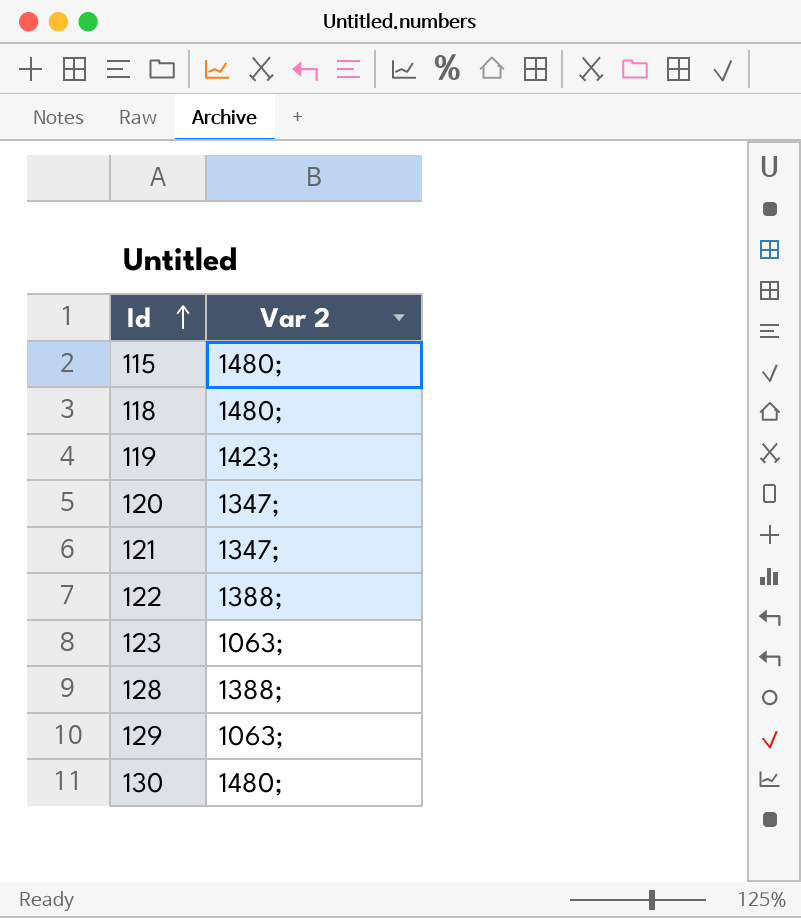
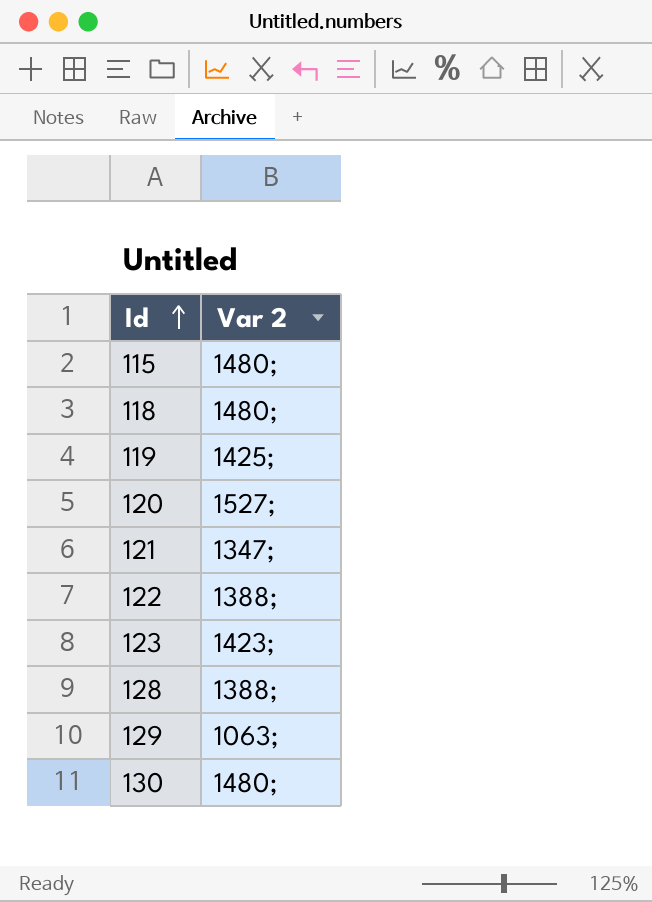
119 | Var 2: 1423; -> 1425;
120 | Var 2: 1347; -> 1527;
123 | Var 2: 1063; -> 1423;

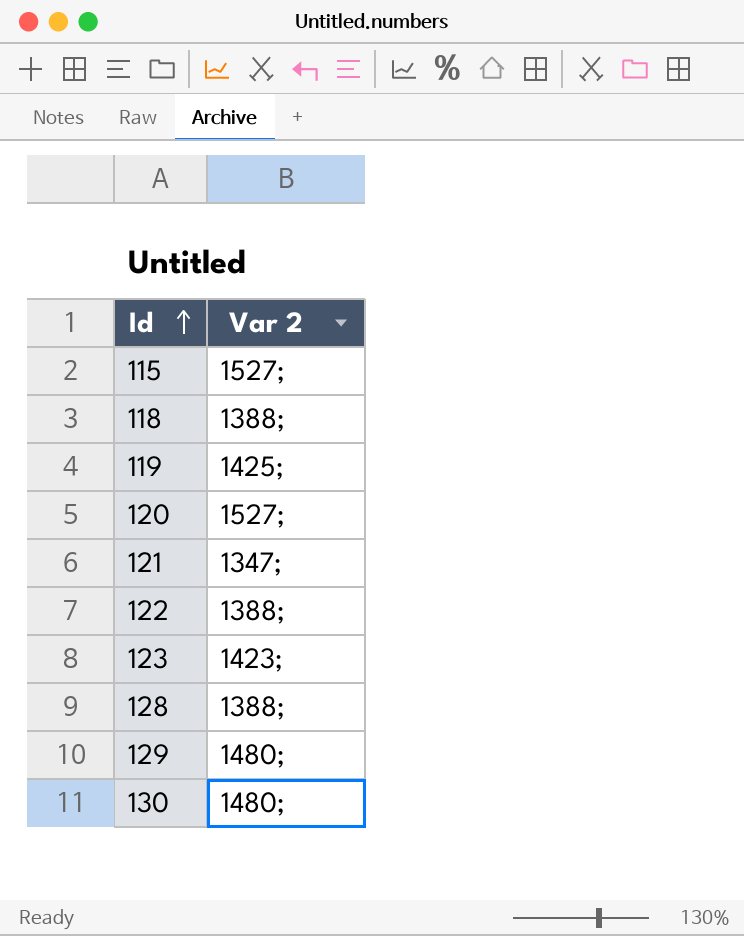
115 | Var 2: 1480; -> 1527;
118 | Var 2: 1480; -> 1388;
129 | Var 2: 1063; -> 1480;

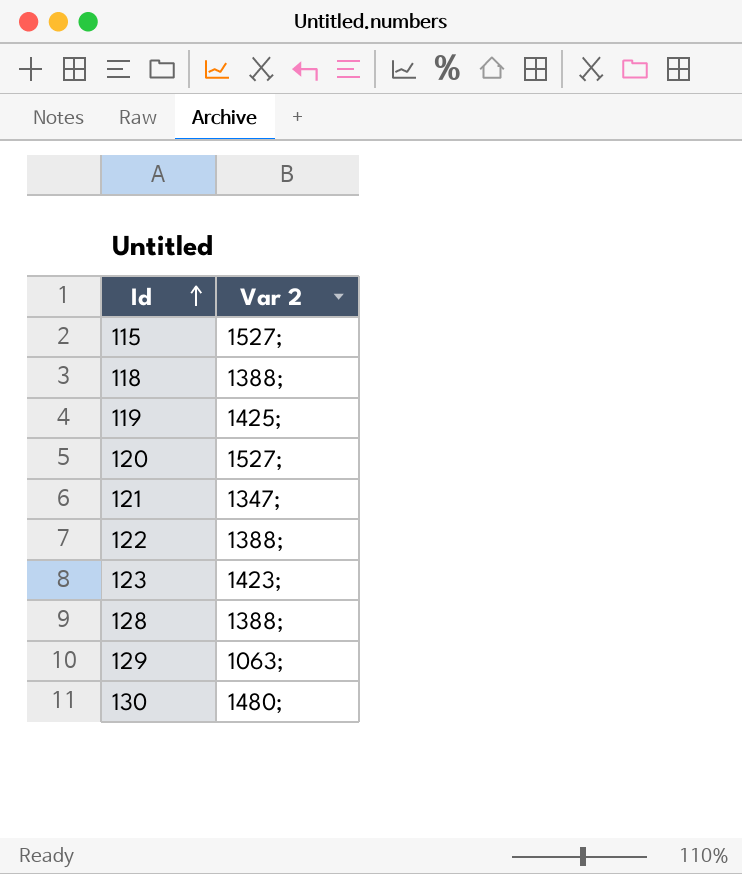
129 | Var 2: 1480; -> 1063;

